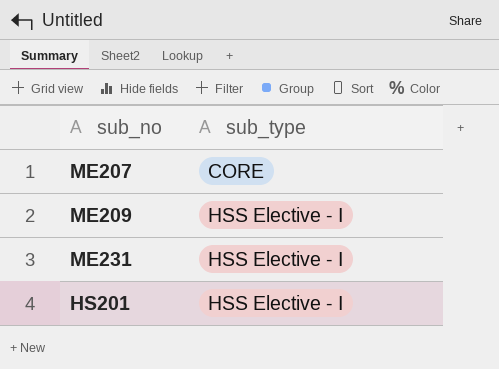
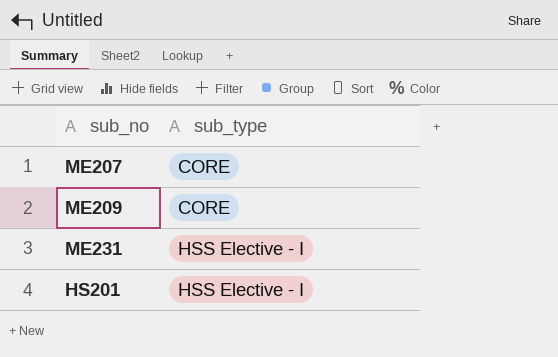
ME209 | sub_type: HSS Elective - I -> CORE

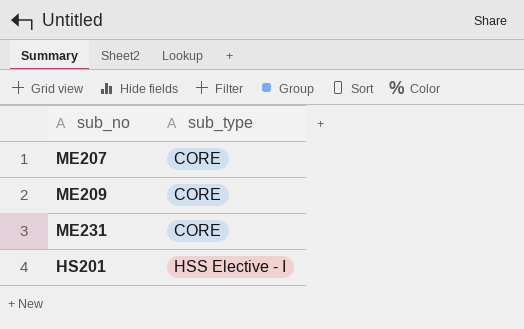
ME231 | sub_type: HSS Elective - I -> CORE

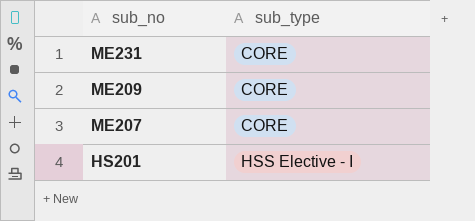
row order: sub_type ascending -> sub_no descending

